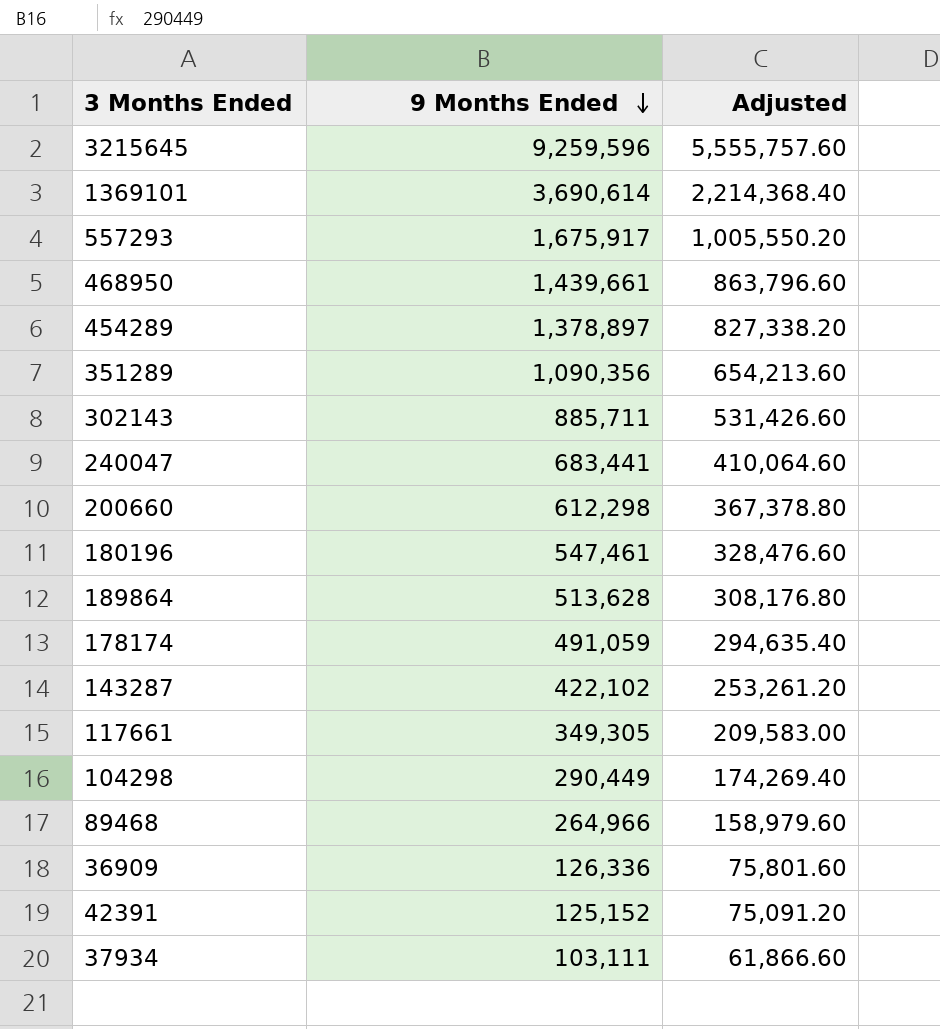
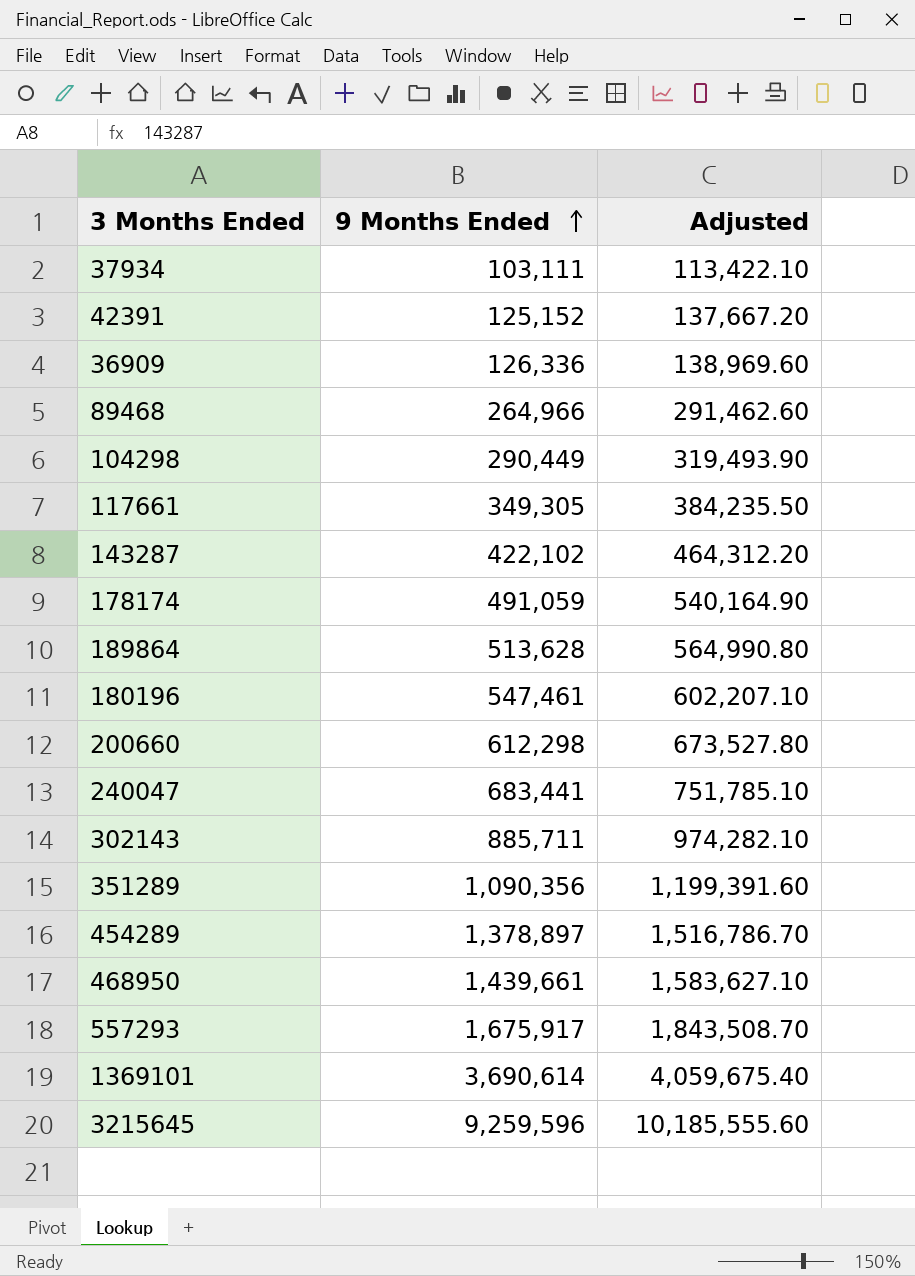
row order: 9 Months Ended descending -> 9 Months Ended ascending
column Adjusted | formula: [9 Months Ended] * 0.6 -> [9 Months Ended] * 1.1

